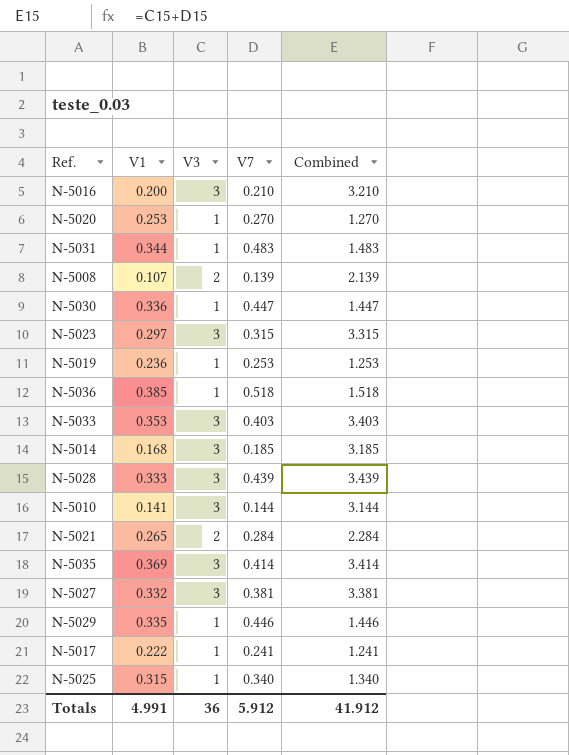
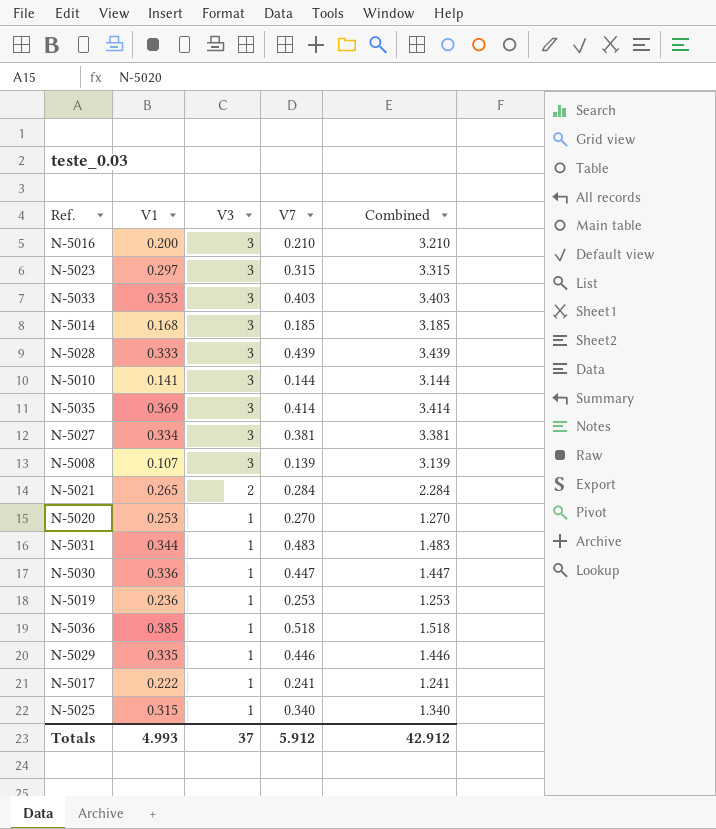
row order: none -> V3 descending
N-5027 | V1: 0.332 -> 0.334
N-5008 | V3: 2 -> 3
N-5008 | Combined: 2.139 -> 3.139
Totals | V1: 4.991 -> 4.993
Totals | V3: 36 -> 37
Totals | Combined: 41.912 -> 42.912

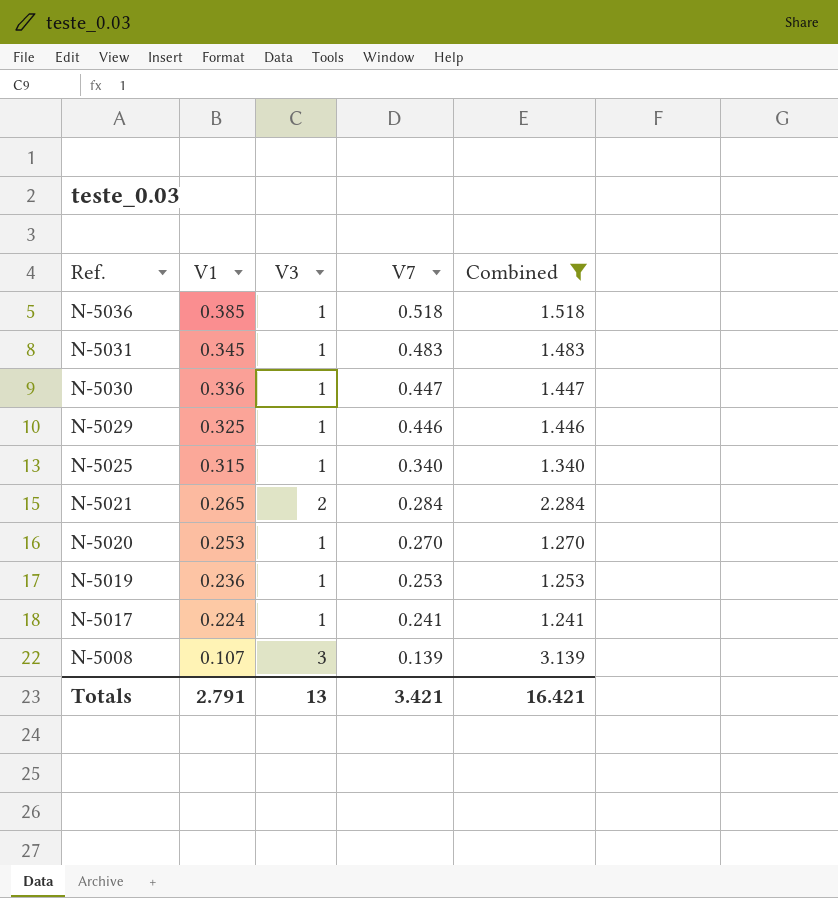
filter: none -> Combined <= 3.139
row order: V3 descending -> Ref. descending
N-5031 | V1: 0.344 -> 0.345
N-5029 | V1: 0.335 -> 0.325
N-5017 | V1: 0.222 -> 0.224
Totals | V1: 4.993 -> 2.791
Totals | V3: 37 -> 13
Totals | V7: 5.912 -> 3.421
Totals | Combined: 42.912 -> 16.421

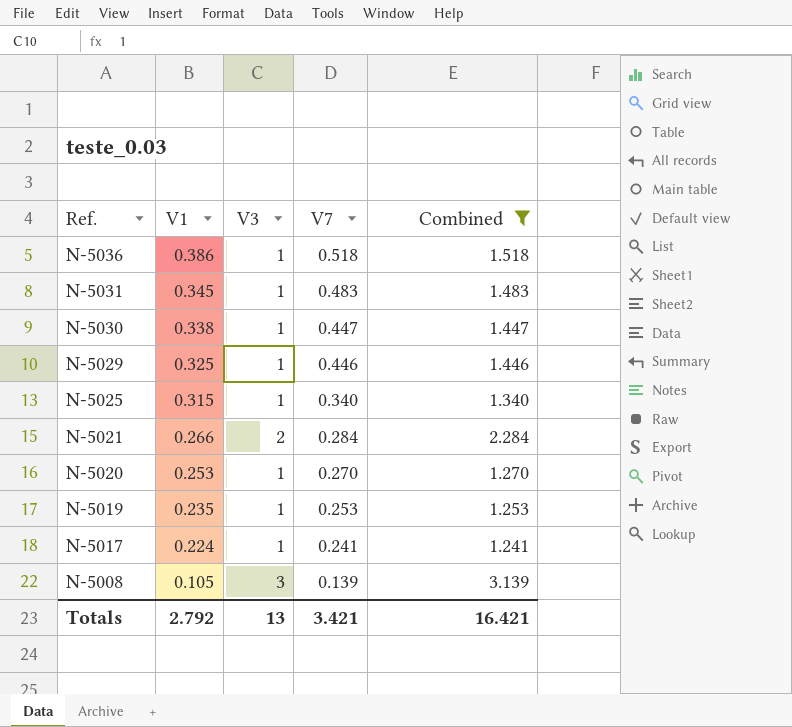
N-5036 | V1: 0.385 -> 0.386
N-5030 | V1: 0.336 -> 0.338
N-5021 | V1: 0.265 -> 0.266
N-5019 | V1: 0.236 -> 0.235
N-5008 | V1: 0.107 -> 0.105
Totals | V1: 2.791 -> 2.792

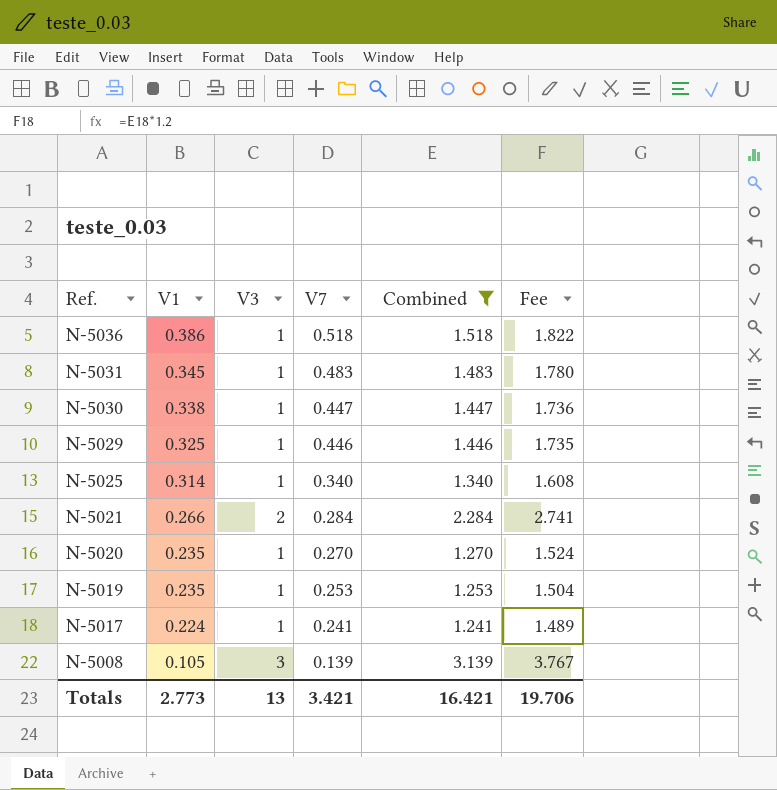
column Fee | formula: none -> [Combined] * 1.2
N-5025 | V1: 0.315 -> 0.314
N-5020 | V1: 0.253 -> 0.235
Totals | V1: 2.792 -> 2.773

